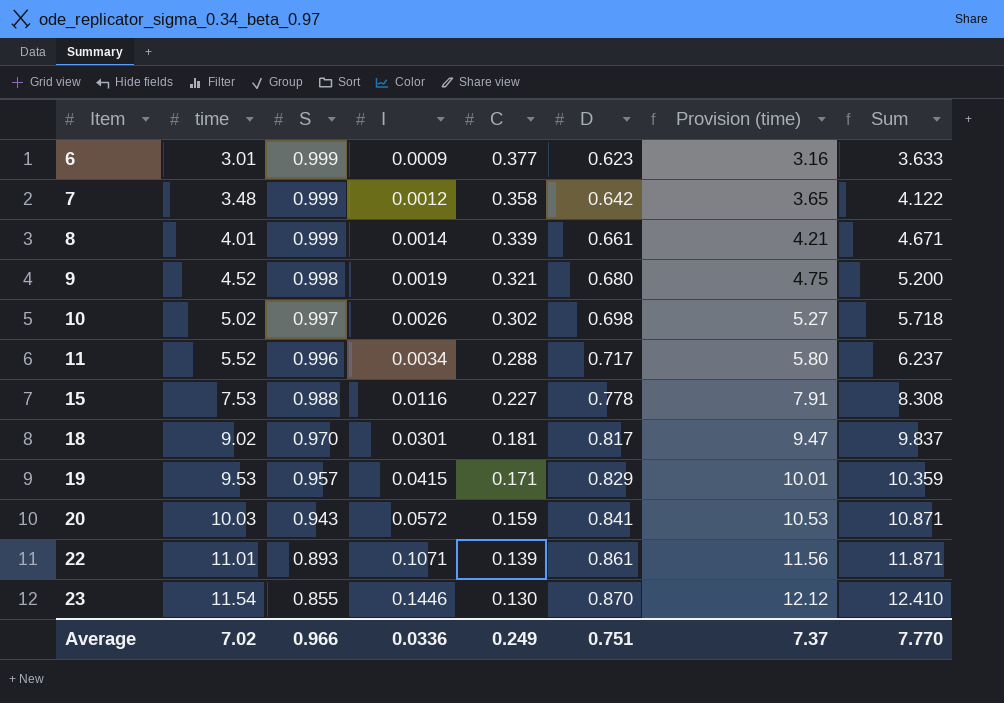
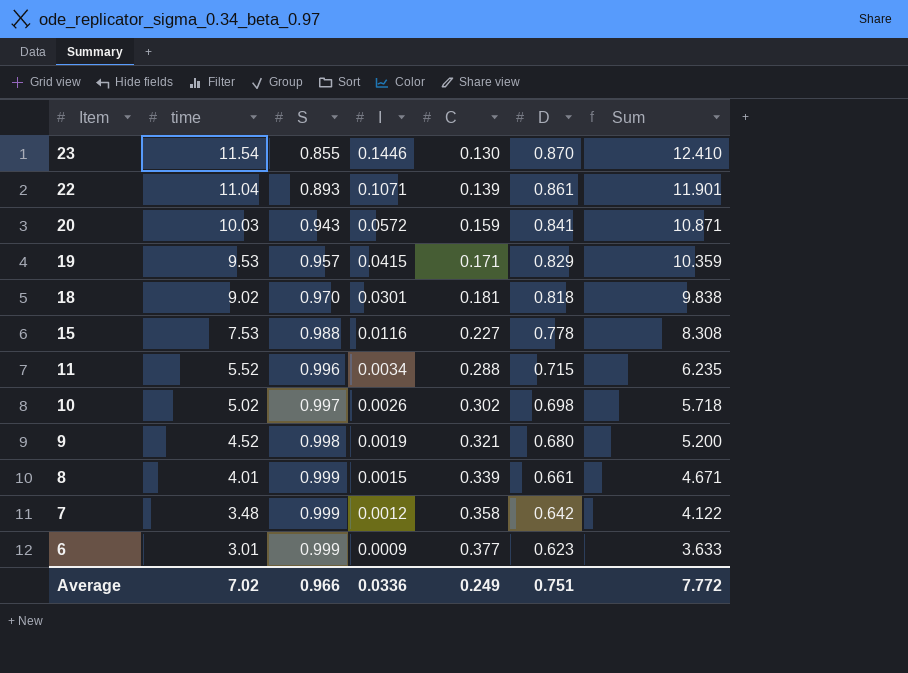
row order: Item ascending -> Item descending
column Provision (time) | formula: [time] * 1.05 -> none
22 | time: 11.01 -> 11.04
22 | Sum: 11.871 -> 11.901
18 | D: 0.817 -> 0.818
18 | Sum: 9.837 -> 9.838
11 | D: 0.717 -> 0.715
11 | Sum: 6.237 -> 6.235
8 | I: 0.0014 -> 0.0015
Average | Sum: 7.770 -> 7.772

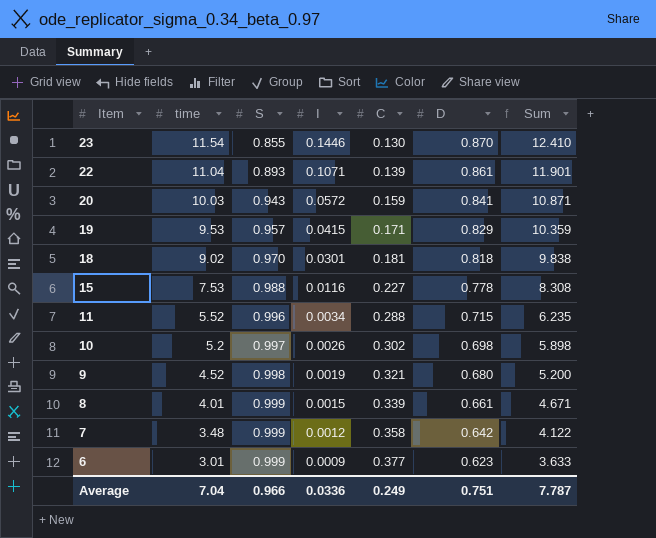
10 | time: 5.02 -> 5.2
10 | Sum: 5.718 -> 5.898
Average | time: 7.02 -> 7.04
Average | Sum: 7.772 -> 7.787

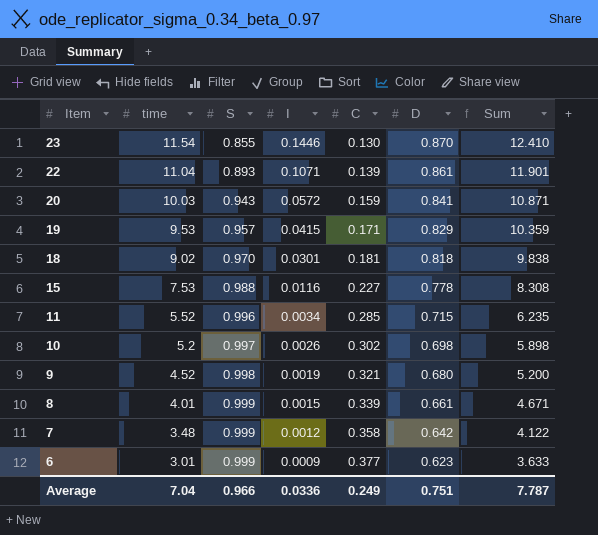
11 | C: 0.288 -> 0.285

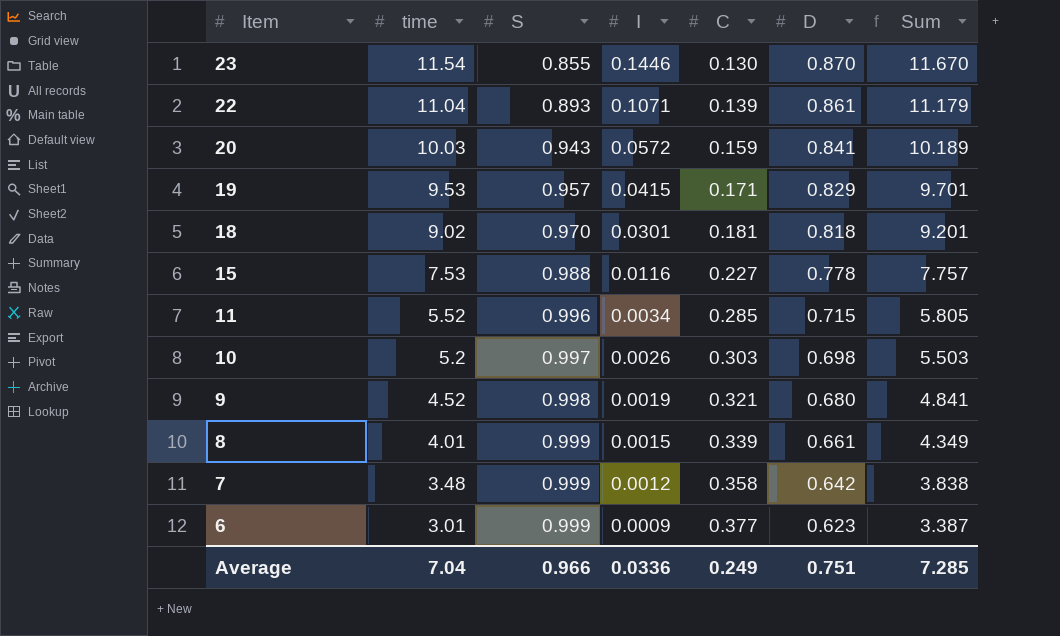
column Sum | formula: [time] + [D] -> [time] + [C]
10 | C: 0.302 -> 0.303
Average | Sum: 7.787 -> 7.285

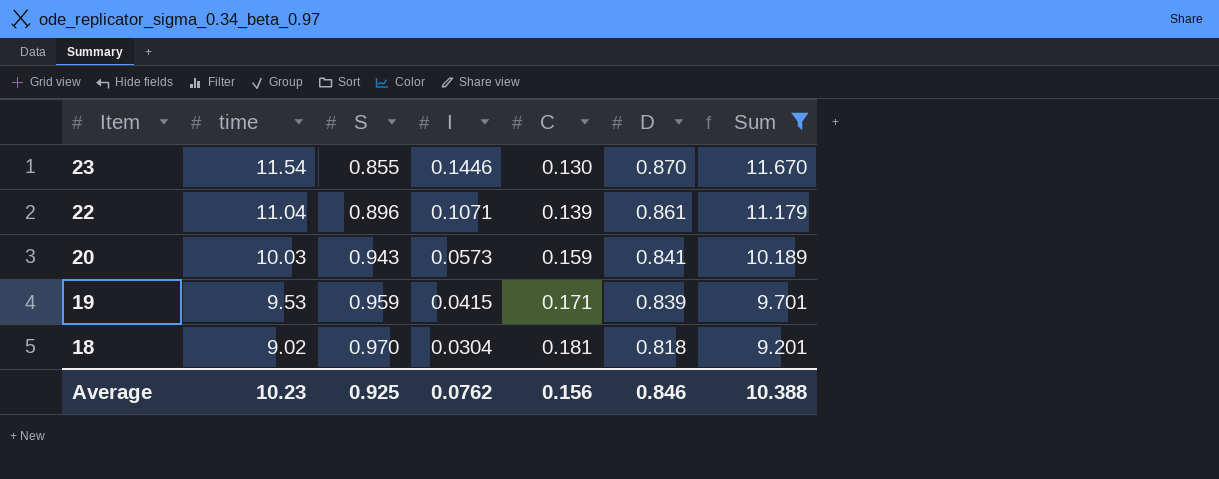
filter: none -> Sum >= 9.201
22 | S: 0.893 -> 0.896
20 | I: 0.0572 -> 0.0573
19 | S: 0.957 -> 0.959
19 | D: 0.829 -> 0.839
18 | I: 0.0301 -> 0.0304
Average | time: 7.04 -> 10.23
Average | S: 0.966 -> 0.925
Average | I: 0.0336 -> 0.0762
Average | C: 0.249 -> 0.156
Average | D: 0.751 -> 0.846
Average | Sum: 7.285 -> 10.388

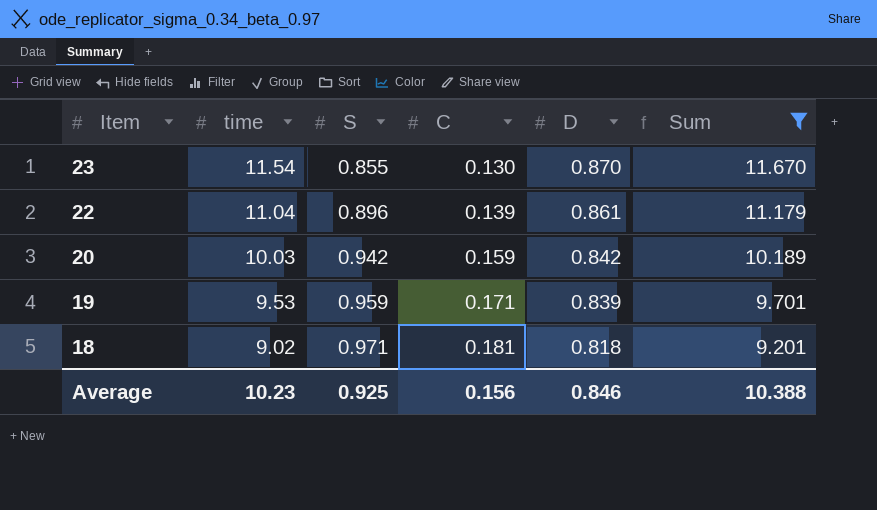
column I | position: 4 -> none
20 | S: 0.943 -> 0.942
20 | D: 0.841 -> 0.842
18 | S: 0.970 -> 0.971

